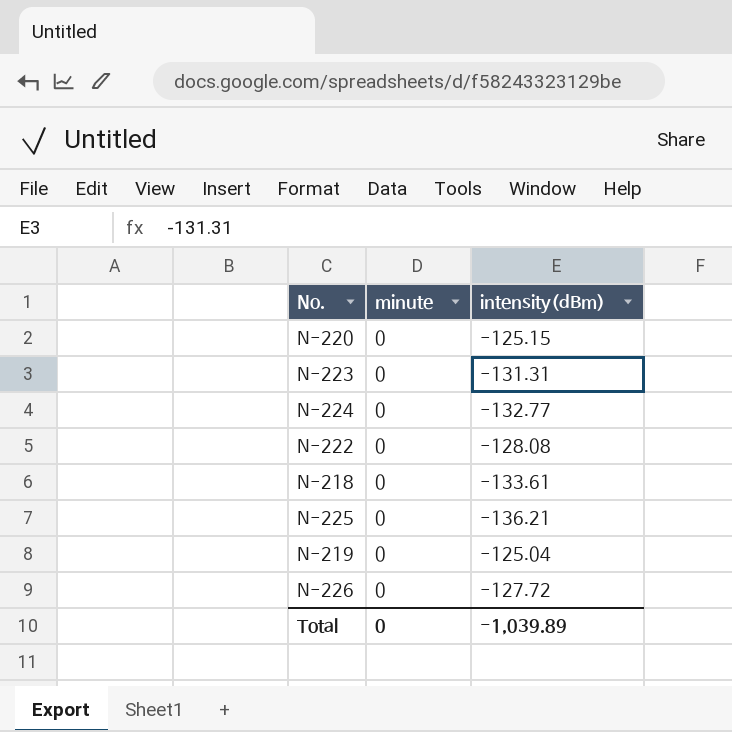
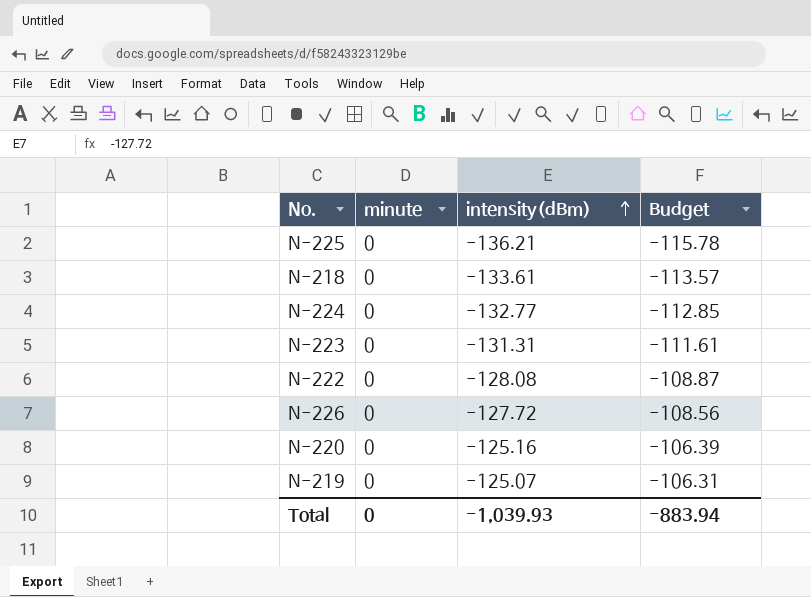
row order: none -> intensity(dBm) ascending
column Budget | formula: none -> [intensity(dBm)] * 0.85
N-220 | intensity(dBm): -125.15 -> -125.16
N-219 | intensity(dBm): -125.04 -> -125.07
Total | intensity(dBm): -1,039.89 -> -1,039.93

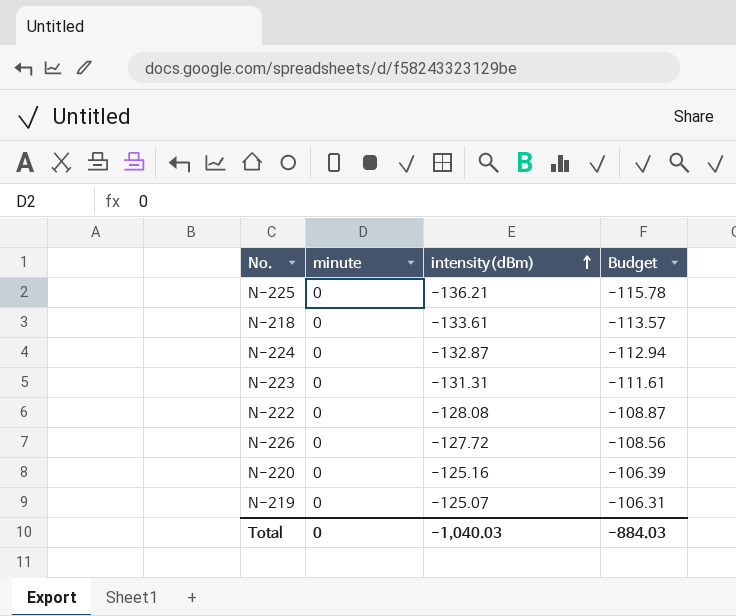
N-224 | intensity(dBm): -132.77 -> -132.87
N-224 | Budget: -112.85 -> -112.94
Total | intensity(dBm): -1,039.93 -> -1,040.03
Total | Budget: -883.94 -> -884.03

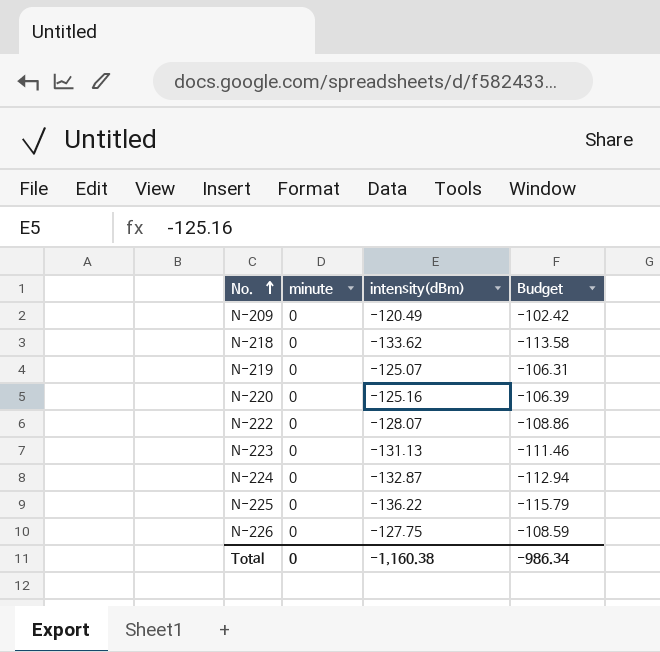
row order: intensity(dBm) ascending -> No. ascending
row N-209: none -> 0 | -120.49 | -102.42
N-218 | intensity(dBm): -133.61 -> -133.62
N-218 | Budget: -113.57 -> -113.58
N-222 | intensity(dBm): -128.08 -> -128.07
N-222 | Budget: -108.87 -> -108.86
N-223 | intensity(dBm): -131.31 -> -131.13
N-223 | Budget: -111.61 -> -111.46
N-225 | intensity(dBm): -136.21 -> -136.22
N-225 | Budget: -115.78 -> -115.79
N-226 | intensity(dBm): -127.72 -> -127.75
N-226 | Budget: -108.56 -> -108.59
Total | intensity(dBm): -1,040.03 -> -1,160.38
Total | Budget: -884.03 -> -986.34

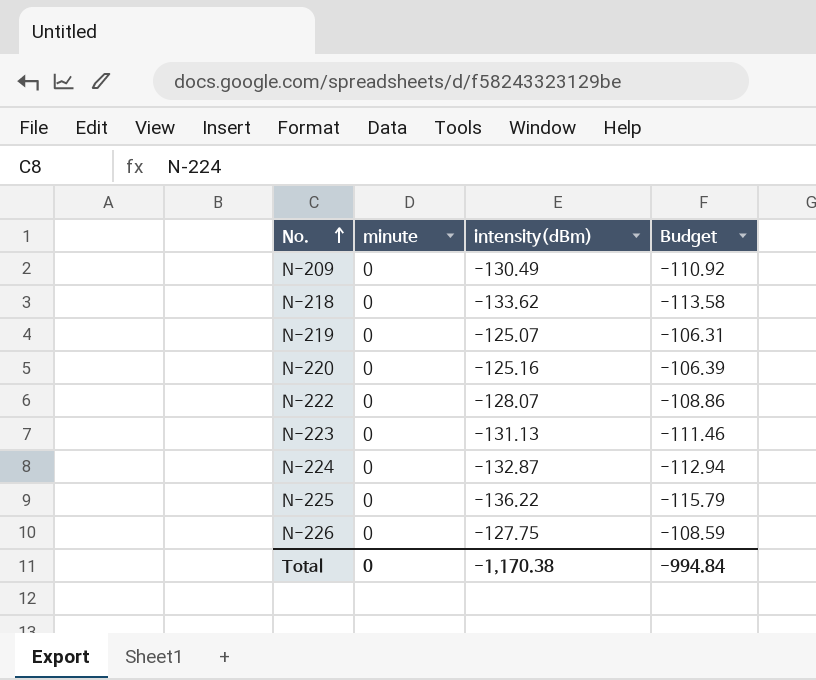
N-209 | intensity(dBm): -120.49 -> -130.49
N-209 | Budget: -102.42 -> -110.92
Total | intensity(dBm): -1,160.38 -> -1,170.38
Total | Budget: -986.34 -> -994.84

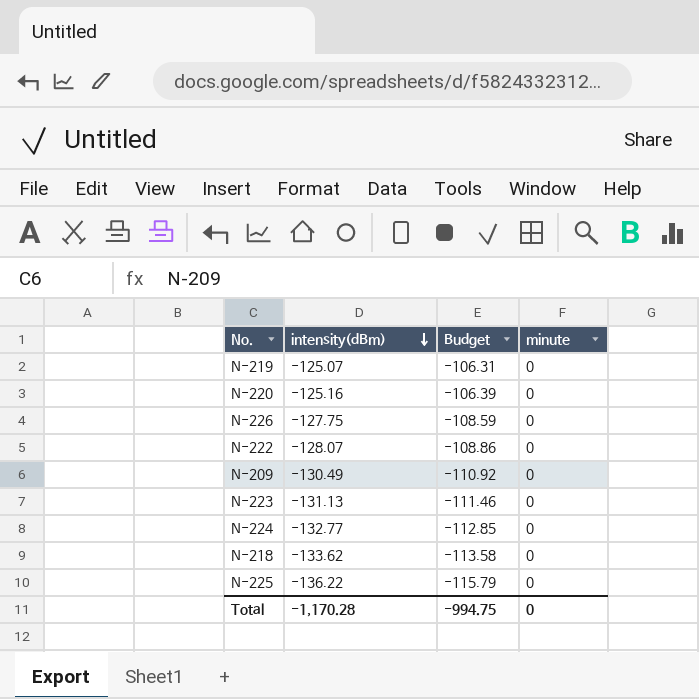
row order: No. ascending -> intensity(dBm) descending
column minute | position: 2 -> 4
N-224 | intensity(dBm): -132.87 -> -132.77
N-224 | Budget: -112.94 -> -112.85
Total | intensity(dBm): -1,170.38 -> -1,170.28
Total | Budget: -994.84 -> -994.75

